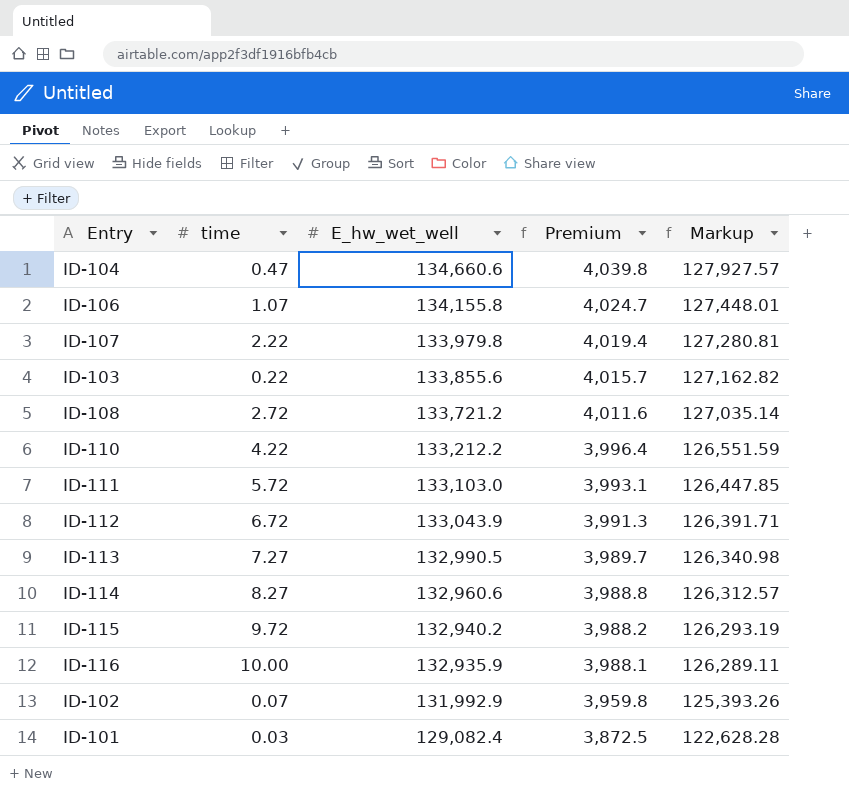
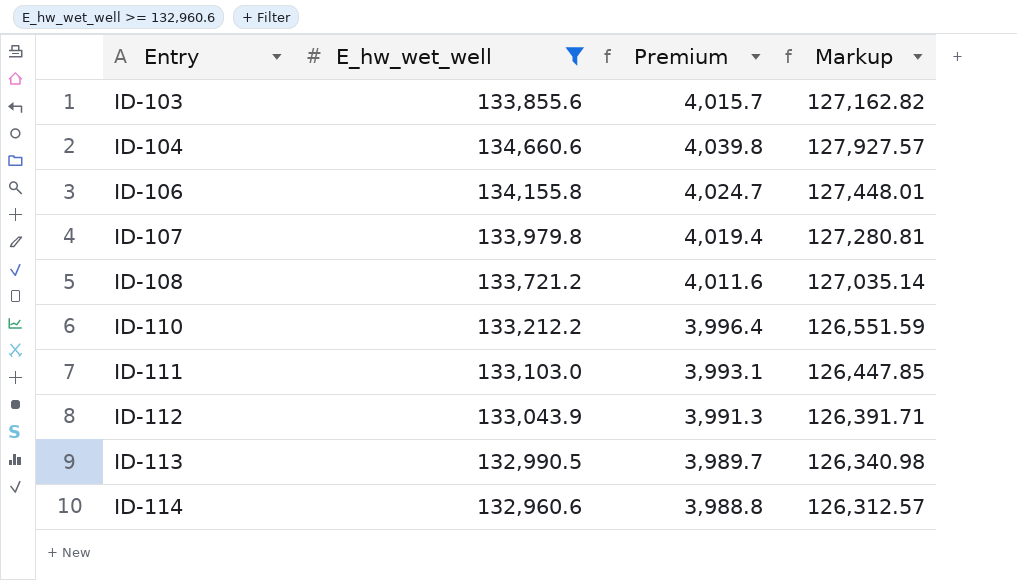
filter: none -> E_hw_wet_well >= 132,960.6
row order: E_hw_wet_well descending -> Entry ascending
column time | position: 2 -> none

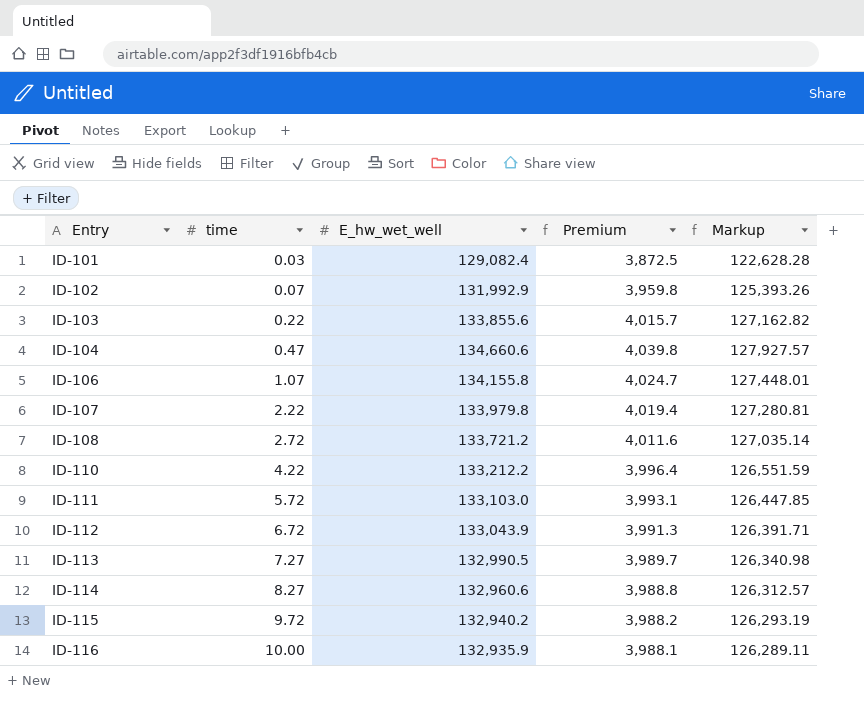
filter: E_hw_wet_well >= 132,960.6 -> none
column time | position: none -> 2

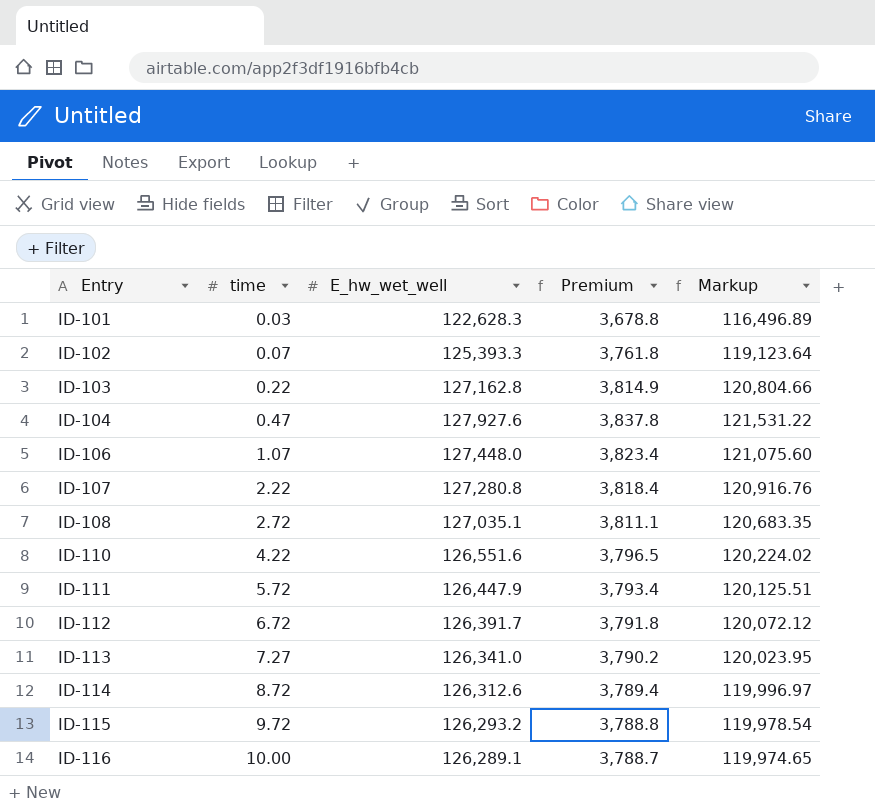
ID-101 | E_hw_wet_well: 129,082.4 -> 122,628.3
ID-101 | Premium: 3,872.5 -> 3,678.8
ID-101 | Markup: 122,628.28 -> 116,496.89
ID-102 | E_hw_wet_well: 131,992.9 -> 125,393.3
ID-102 | Premium: 3,959.8 -> 3,761.8
ID-102 | Markup: 125,393.26 -> 119,123.64
ID-103 | E_hw_wet_well: 133,855.6 -> 127,162.8
ID-103 | Premium: 4,015.7 -> 3,814.9
ID-103 | Markup: 127,162.82 -> 120,804.66
ID-104 | E_hw_wet_well: 134,660.6 -> 127,927.6
ID-104 | Premium: 4,039.8 -> 3,837.8
ID-104 | Markup: 127,927.57 -> 121,531.22
ID-106 | E_hw_wet_well: 134,155.8 -> 127,448.0
ID-106 | Premium: 4,024.7 -> 3,823.4
ID-106 | Markup: 127,448.01 -> 121,075.60
ID-107 | E_hw_wet_well: 133,979.8 -> 127,280.8
ID-107 | Premium: 4,019.4 -> 3,818.4
ID-107 | Markup: 127,280.81 -> 120,916.76
ID-108 | E_hw_wet_well: 133,721.2 -> 127,035.1
ID-108 | Premium: 4,011.6 -> 3,811.1
ID-108 | Markup: 127,035.14 -> 120,683.35
ID-110 | E_hw_wet_well: 133,212.2 -> 126,551.6
ID-110 | Premium: 3,996.4 -> 3,796.5
ID-110 | Markup: 126,551.59 -> 120,224.02
ID-111 | E_hw_wet_well: 133,103.0 -> 126,447.9
ID-111 | Premium: 3,993.1 -> 3,793.4
ID-111 | Markup: 126,447.85 -> 120,125.51
ID-112 | E_hw_wet_well: 133,043.9 -> 126,391.7
ID-112 | Premium: 3,991.3 -> 3,791.8
ID-112 | Markup: 126,391.71 -> 120,072.12
ID-113 | E_hw_wet_well: 132,990.5 -> 126,341.0
ID-113 | Premium: 3,989.7 -> 3,790.2
ID-113 | Markup: 126,340.98 -> 120,023.95
ID-114 | time: 8.27 -> 8.72
ID-114 | E_hw_wet_well: 132,960.6 -> 126,312.6
ID-114 | Premium: 3,988.8 -> 3,789.4
ID-114 | Markup: 126,312.57 -> 119,996.97
ID-115 | E_hw_wet_well: 132,940.2 -> 126,293.2
ID-115 | Premium: 3,988.2 -> 3,788.8
ID-115 | Markup: 126,293.19 -> 119,978.54
ID-116 | E_hw_wet_well: 132,935.9 -> 126,289.1
ID-116 | Premium: 3,988.1 -> 3,788.7
ID-116 | Markup: 126,289.11 -> 119,974.65

